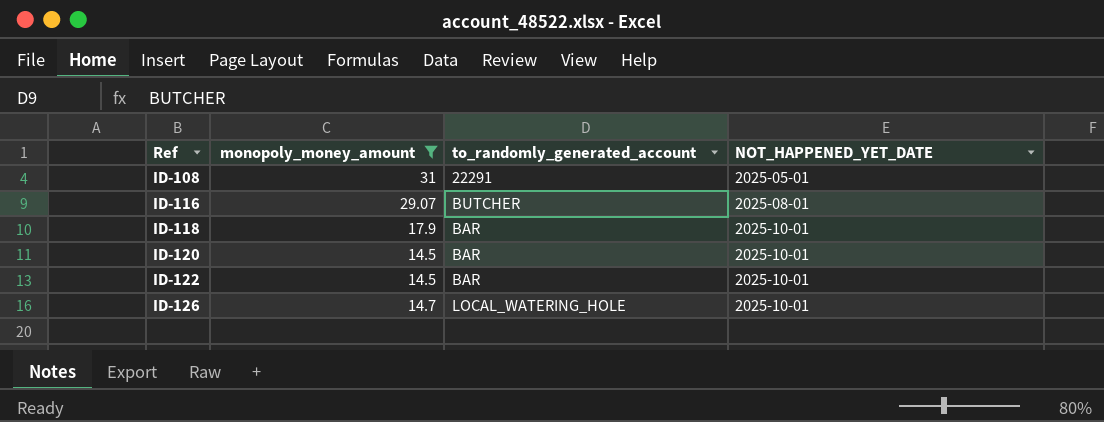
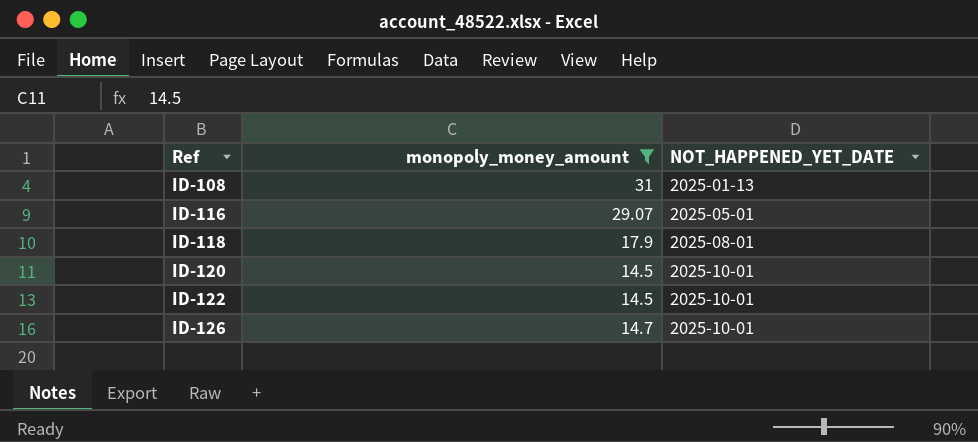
column to_randomly_generated_account | position: 3 -> none
ID-108 | NOT_HAPPENED_YET_DATE: 2025-05-01 -> 2025-01-13
ID-116 | NOT_HAPPENED_YET_DATE: 2025-08-01 -> 2025-05-01
ID-118 | NOT_HAPPENED_YET_DATE: 2025-10-01 -> 2025-08-01

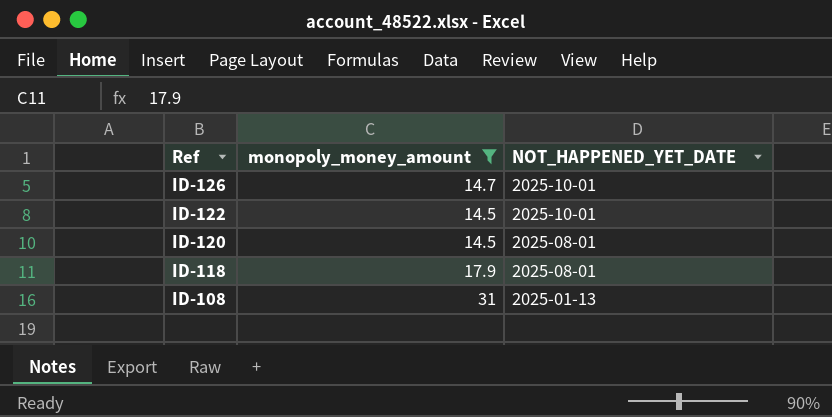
row order: Ref ascending -> Ref descending
row ID-116: 29.07 | 2025-05-01 -> none
ID-120 | NOT_HAPPENED_YET_DATE: 2025-10-01 -> 2025-08-01

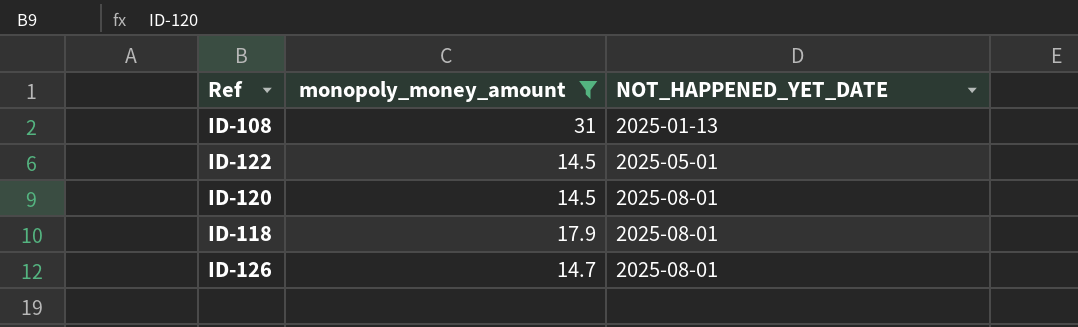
row order: Ref descending -> NOT_HAPPENED_YET_DATE ascending
ID-122 | NOT_HAPPENED_YET_DATE: 2025-10-01 -> 2025-05-01
ID-126 | NOT_HAPPENED_YET_DATE: 2025-10-01 -> 2025-08-01

